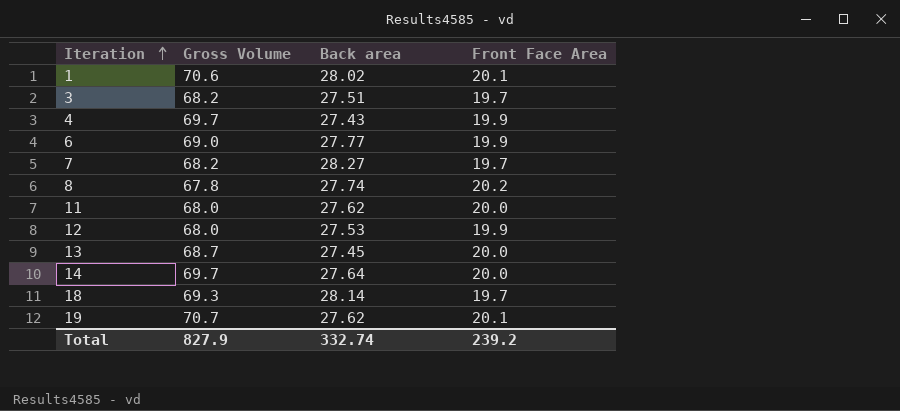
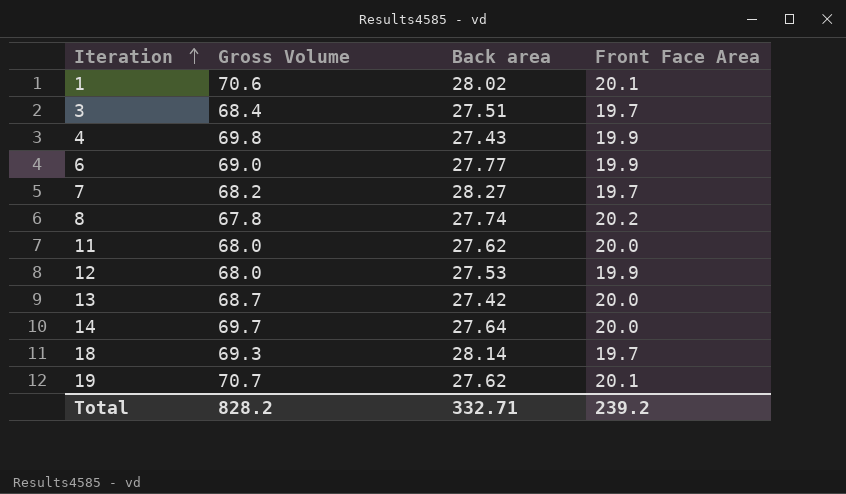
3 | Gross Volume: 68.2 -> 68.4
4 | Gross Volume: 69.7 -> 69.8
13 | Back area: 27.45 -> 27.42
Total | Gross Volume: 827.9 -> 828.2
Total | Back area: 332.74 -> 332.71

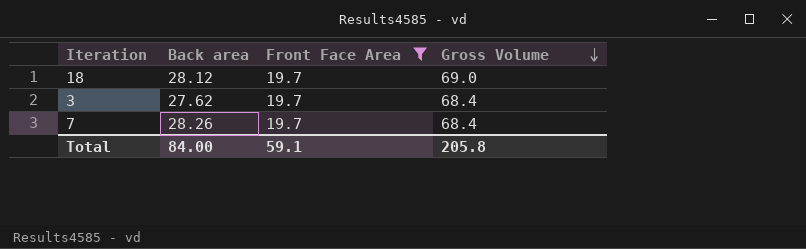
filter: none -> Front Face Area = 19.7
row order: Iteration ascending -> Gross Volume descending
column Gross Volume | position: 2 -> 4
18 | Back area: 28.14 -> 28.12
18 | Gross Volume: 69.3 -> 69.0
3 | Back area: 27.51 -> 27.62
7 | Back area: 28.27 -> 28.26
7 | Gross Volume: 68.2 -> 68.4
Total | Back area: 332.71 -> 84.00
Total | Front Face Area: 239.2 -> 59.1
Total | Gross Volume: 828.2 -> 205.8

